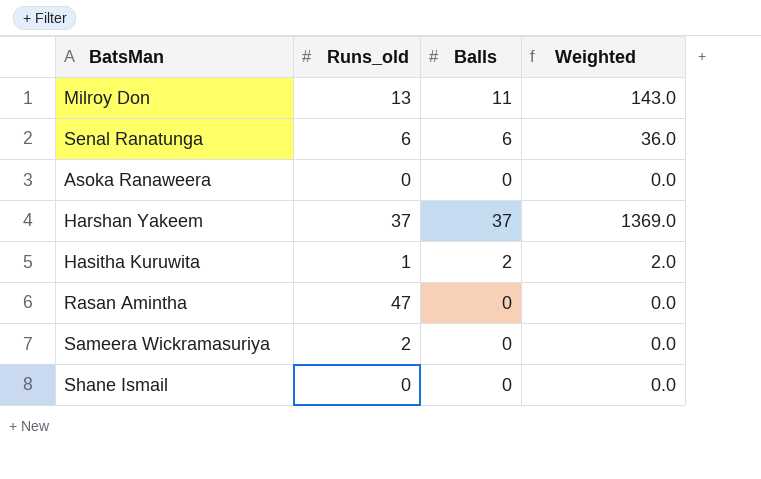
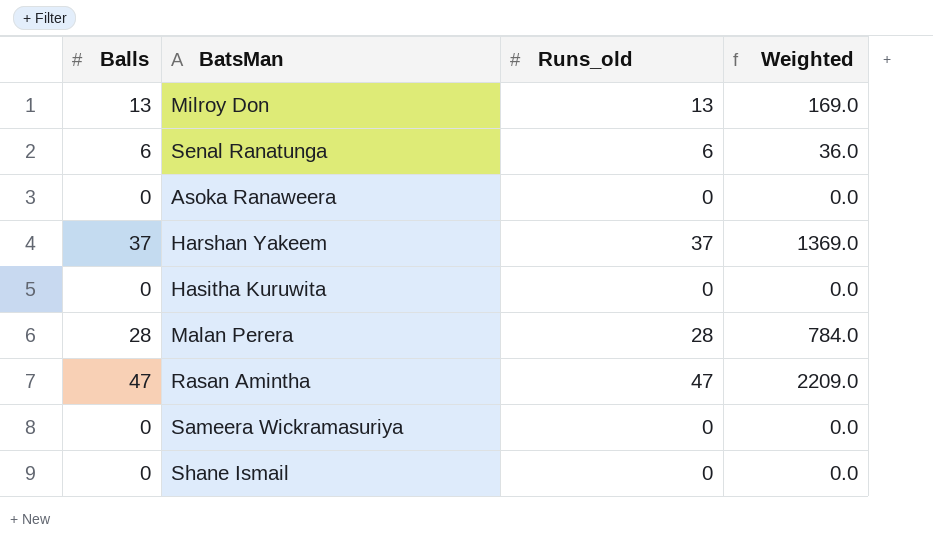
column Balls | position: 3 -> 1
Milroy Don | Balls: 11 -> 13
Milroy Don | Weighted: 143.0 -> 169.0
Hasitha Kuruwita | Balls: 2 -> 0
Hasitha Kuruwita | Runs_old: 1 -> 0
Hasitha Kuruwita | Weighted: 2.0 -> 0.0
row Malan Perera: none -> 28 | 28 | 784.0
Rasan Amintha | Balls: 0 -> 47
Rasan Amintha | Weighted: 0.0 -> 2209.0
Sameera Wickramasuriya | Runs_old: 2 -> 0

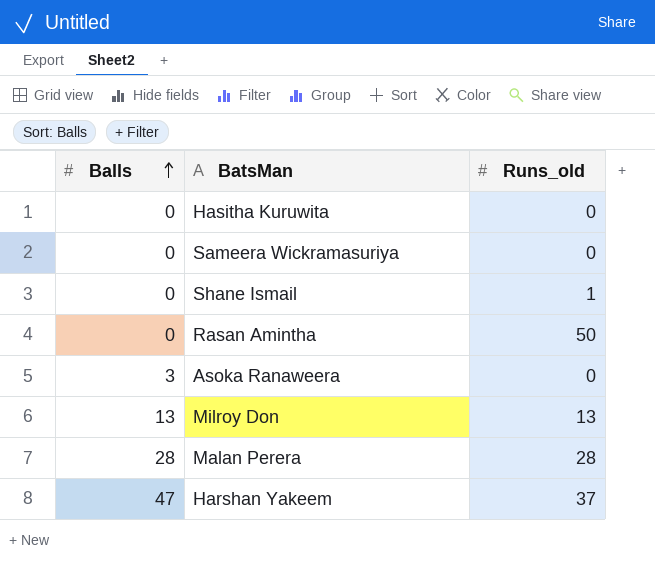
row order: none -> Balls ascending
column Weighted | formula: [Balls] * [Runs_old] -> none
row Senal Ranatunga: 6 | 6 | 36.0 -> none
Shane Ismail | Runs_old: 0 -> 1
Rasan Amintha | Balls: 47 -> 0
Rasan Amintha | Runs_old: 47 -> 50
Asoka Ranaweera | Balls: 0 -> 3
Harshan Yakeem | Balls: 37 -> 47

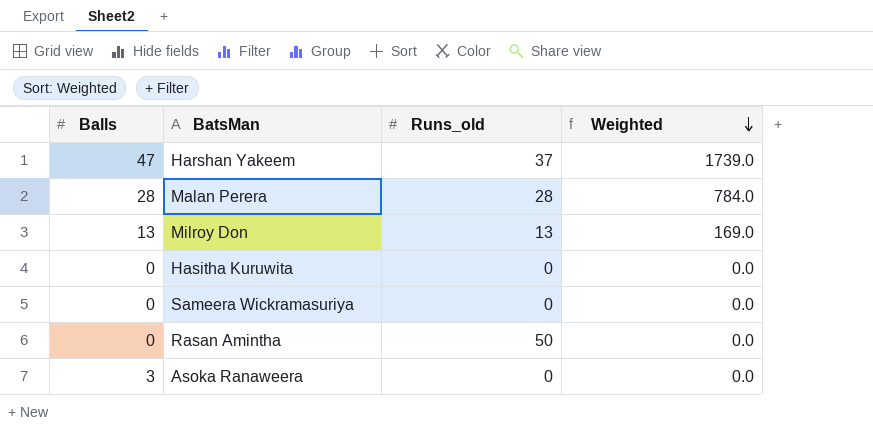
row order: Balls ascending -> Weighted descending
column Weighted | formula: none -> [Balls] * [Runs_old]
row Shane Ismail: 0 | 1 -> none

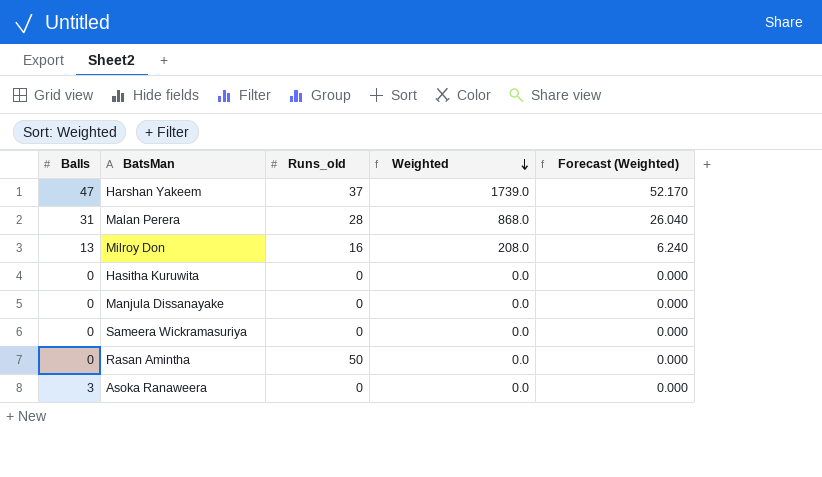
column Forecast (Weighted) | formula: none -> [Weighted] * 0.03
Malan Perera | Balls: 28 -> 31
Malan Perera | Weighted: 784.0 -> 868.0
Milroy Don | Runs_old: 13 -> 16
Milroy Don | Weighted: 169.0 -> 208.0
row Manjula Dissanayake: none -> 0 | 0 | 0.0 | 0.000

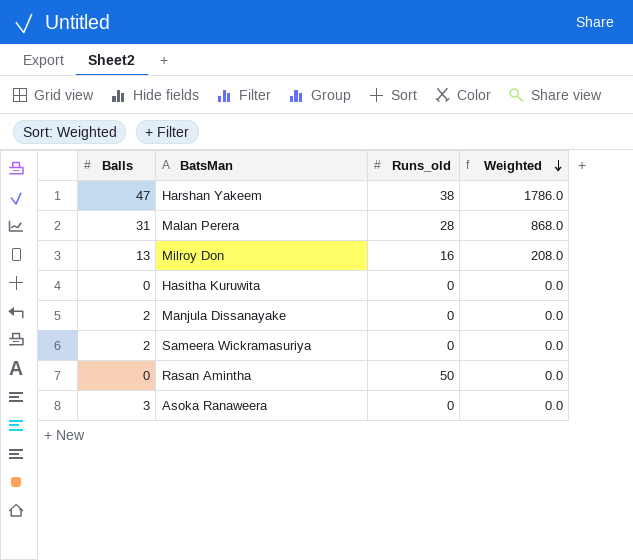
column Forecast (Weighted) | formula: [Weighted] * 0.03 -> none
Harshan Yakeem | Runs_old: 37 -> 38
Harshan Yakeem | Weighted: 1739.0 -> 1786.0
Manjula Dissanayake | Balls: 0 -> 2
Sameera Wickramasuriya | Balls: 0 -> 2

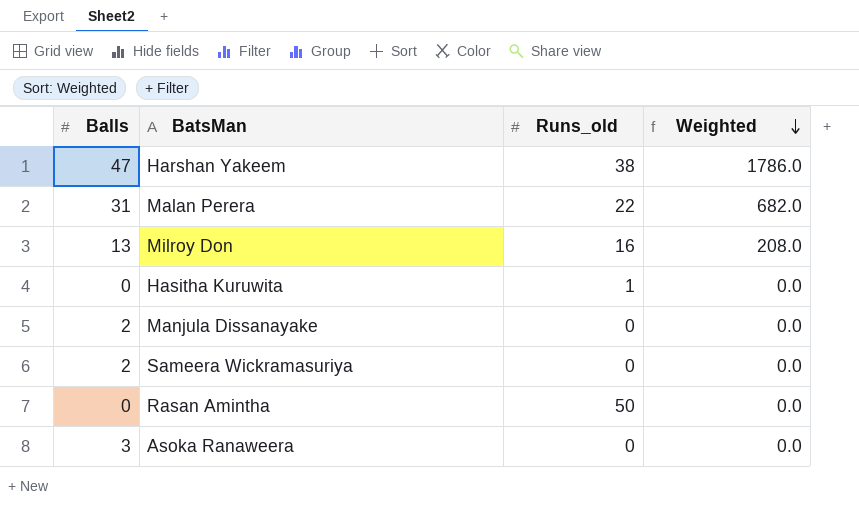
Malan Perera | Runs_old: 28 -> 22
Malan Perera | Weighted: 868.0 -> 682.0
Hasitha Kuruwita | Runs_old: 0 -> 1

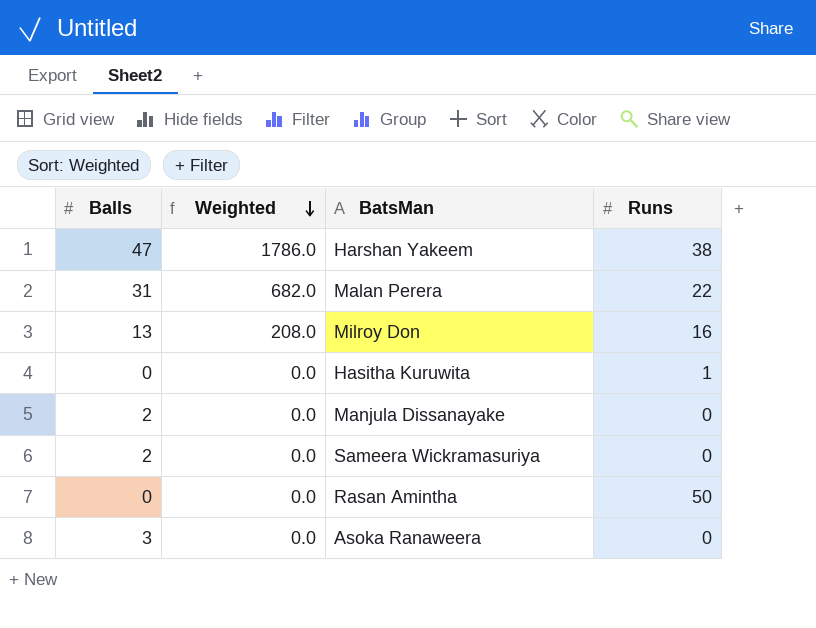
column Weighted | position: 4 -> 2
column name: Runs_old -> Runs

